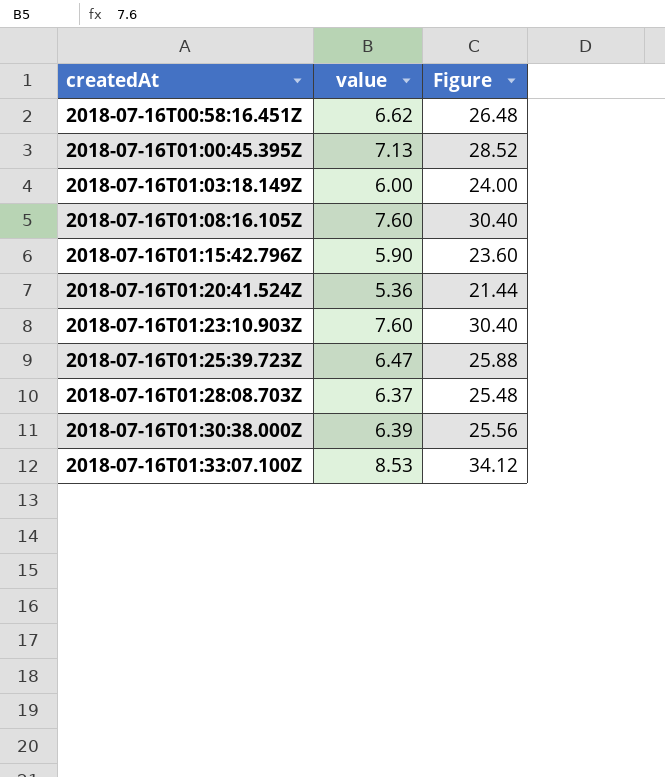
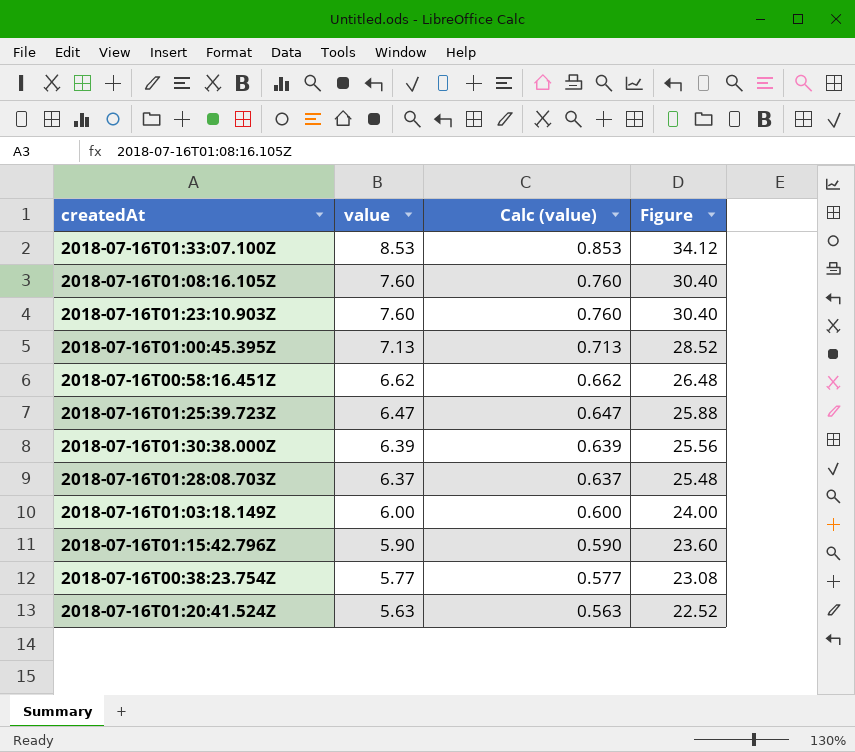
row order: createdAt ascending -> value descending
column Calc (value) | formula: none -> [value] * 0.1
row 2018-07-16T00:38:23.754Z: none -> 5.77 | 0.577 | 23.08
2018-07-16T01:20:41.524Z | value: 5.36 -> 5.63
2018-07-16T01:20:41.524Z | Figure: 21.44 -> 22.52

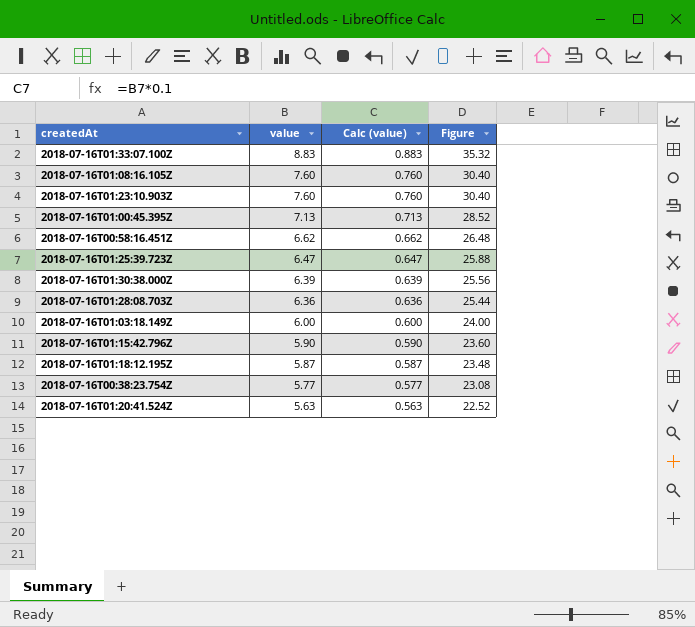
2018-07-16T01:33:07.100Z | value: 8.53 -> 8.83
2018-07-16T01:33:07.100Z | Calc (value): 0.853 -> 0.883
2018-07-16T01:33:07.100Z | Figure: 34.12 -> 35.32
2018-07-16T01:28:08.703Z | value: 6.37 -> 6.36
2018-07-16T01:28:08.703Z | Calc (value): 0.637 -> 0.636
2018-07-16T01:28:08.703Z | Figure: 25.48 -> 25.44
row 2018-07-16T01:18:12.195Z: none -> 5.87 | 0.587 | 23.48

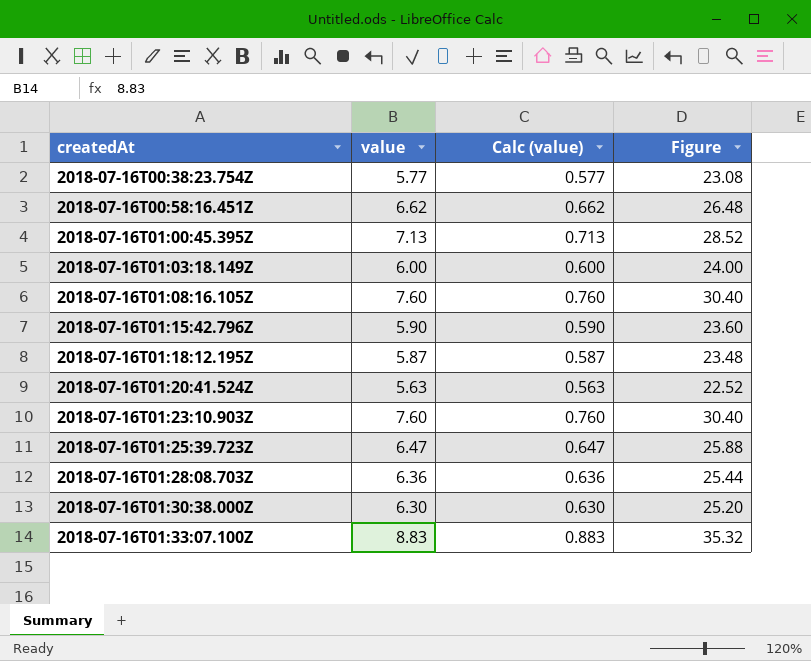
row order: value descending -> createdAt ascending
2018-07-16T01:30:38.000Z | value: 6.39 -> 6.30
2018-07-16T01:30:38.000Z | Calc (value): 0.639 -> 0.630
2018-07-16T01:30:38.000Z | Figure: 25.56 -> 25.20

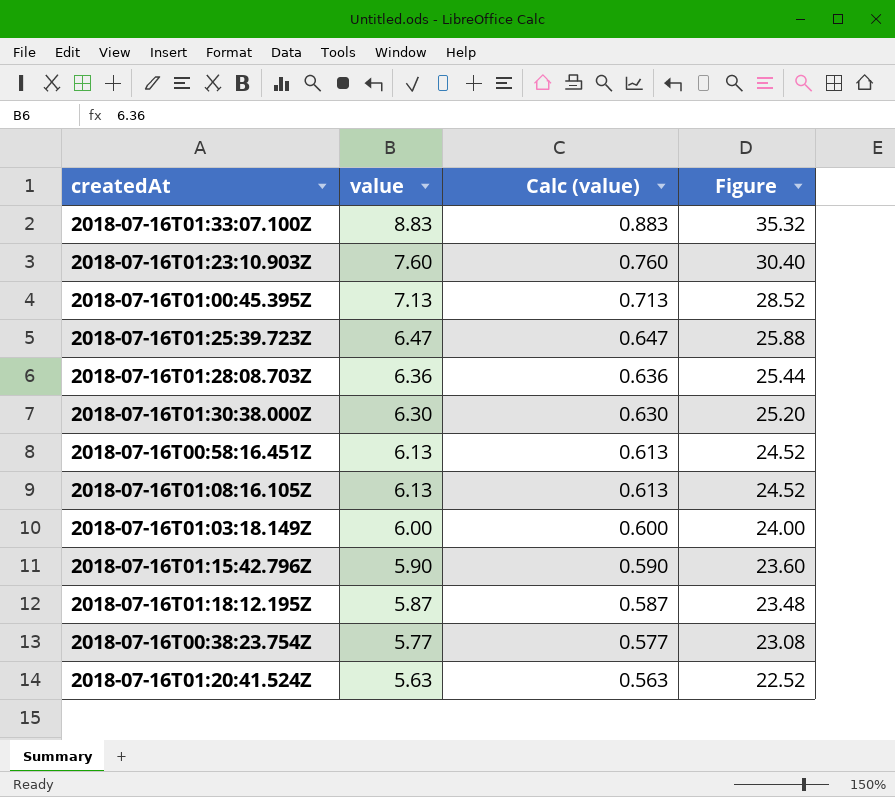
row order: createdAt ascending -> value descending
2018-07-16T00:58:16.451Z | value: 6.62 -> 6.13
2018-07-16T00:58:16.451Z | Calc (value): 0.662 -> 0.613
2018-07-16T00:58:16.451Z | Figure: 26.48 -> 24.52
2018-07-16T01:08:16.105Z | value: 7.60 -> 6.13
2018-07-16T01:08:16.105Z | Calc (value): 0.760 -> 0.613
2018-07-16T01:08:16.105Z | Figure: 30.40 -> 24.52

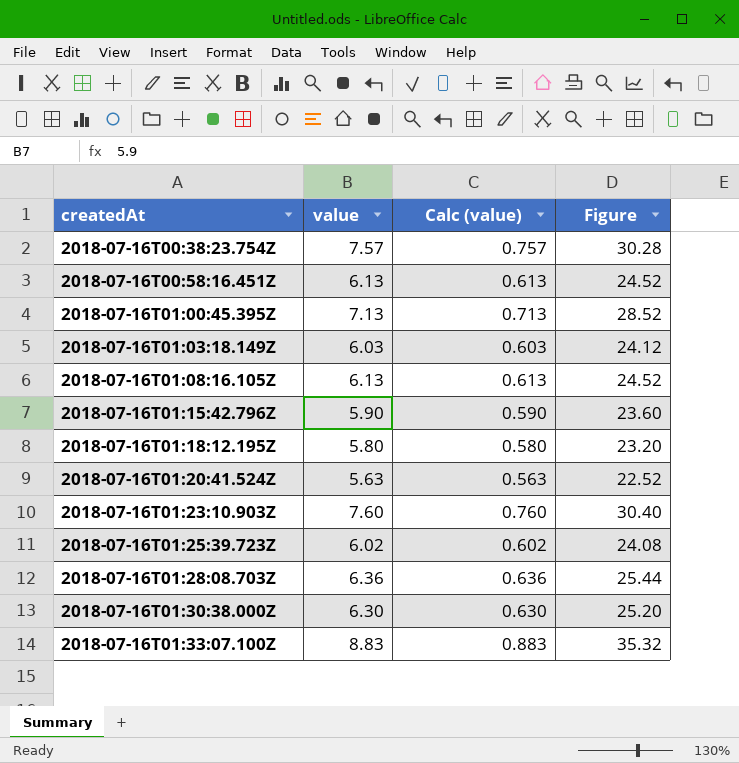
row order: value descending -> createdAt ascending
2018-07-16T00:38:23.754Z | value: 5.77 -> 7.57
2018-07-16T00:38:23.754Z | Calc (value): 0.577 -> 0.757
2018-07-16T00:38:23.754Z | Figure: 23.08 -> 30.28
2018-07-16T01:03:18.149Z | value: 6.00 -> 6.03
2018-07-16T01:03:18.149Z | Calc (value): 0.600 -> 0.603
2018-07-16T01:03:18.149Z | Figure: 24.00 -> 24.12
2018-07-16T01:18:12.195Z | value: 5.87 -> 5.80
2018-07-16T01:18:12.195Z | Calc (value): 0.587 -> 0.580
2018-07-16T01:18:12.195Z | Figure: 23.48 -> 23.20
2018-07-16T01:25:39.723Z | value: 6.47 -> 6.02
2018-07-16T01:25:39.723Z | Calc (value): 0.647 -> 0.602
2018-07-16T01:25:39.723Z | Figure: 25.88 -> 24.08

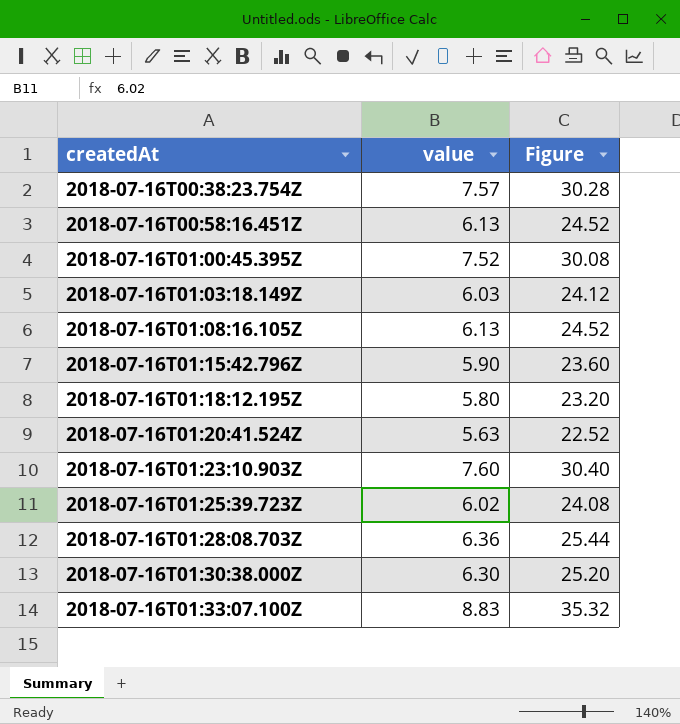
column Calc (value) | formula: [value] * 0.1 -> none
2018-07-16T01:00:45.395Z | value: 7.13 -> 7.52
2018-07-16T01:00:45.395Z | Figure: 28.52 -> 30.08

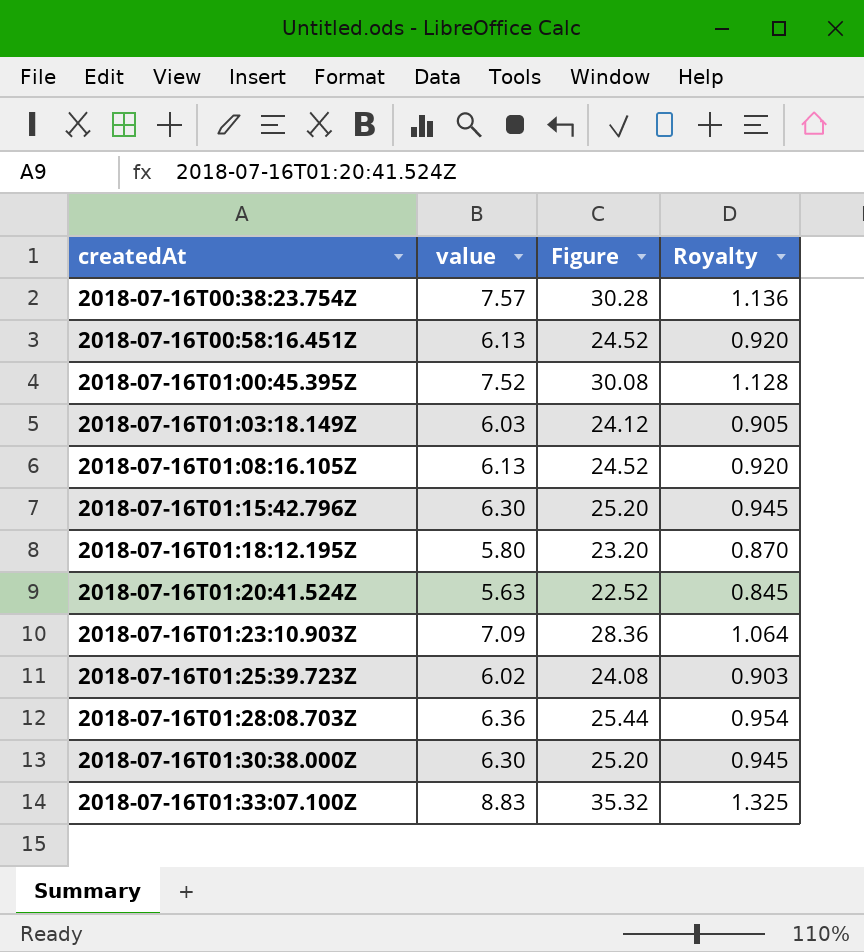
column Royalty | formula: none -> [value] * 0.15
2018-07-16T01:15:42.796Z | value: 5.90 -> 6.30
2018-07-16T01:15:42.796Z | Figure: 23.60 -> 25.20
2018-07-16T01:23:10.903Z | value: 7.60 -> 7.09
2018-07-16T01:23:10.903Z | Figure: 30.40 -> 28.36

